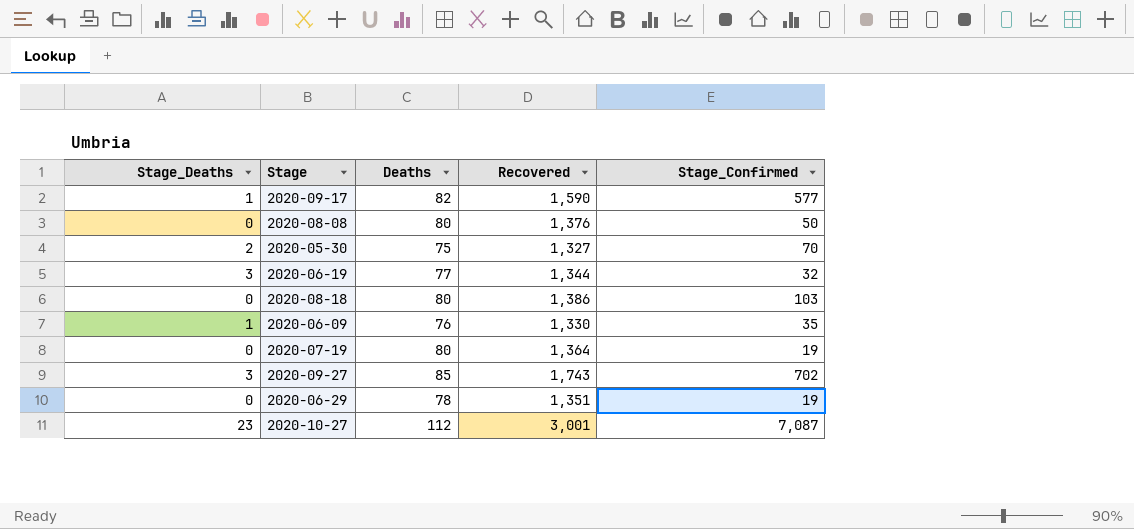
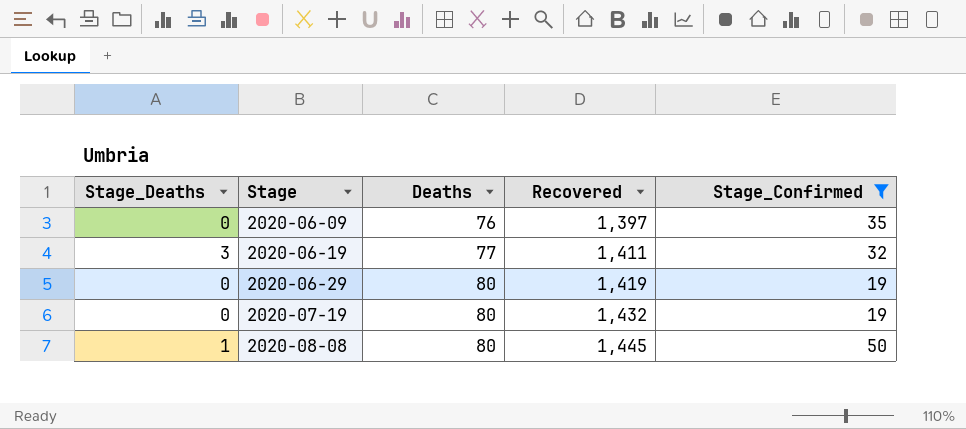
filter: none -> Stage_Confirmed <= 50
row order: none -> Stage ascending
2020-06-09 | Stage_Deaths: 1 -> 0
2020-06-09 | Recovered: 1,330 -> 1,397
2020-06-19 | Recovered: 1,344 -> 1,411
2020-06-29 | Deaths: 78 -> 80
2020-06-29 | Recovered: 1,351 -> 1,419
2020-07-19 | Recovered: 1,364 -> 1,432
2020-08-08 | Stage_Deaths: 0 -> 1
2020-08-08 | Recovered: 1,376 -> 1,445

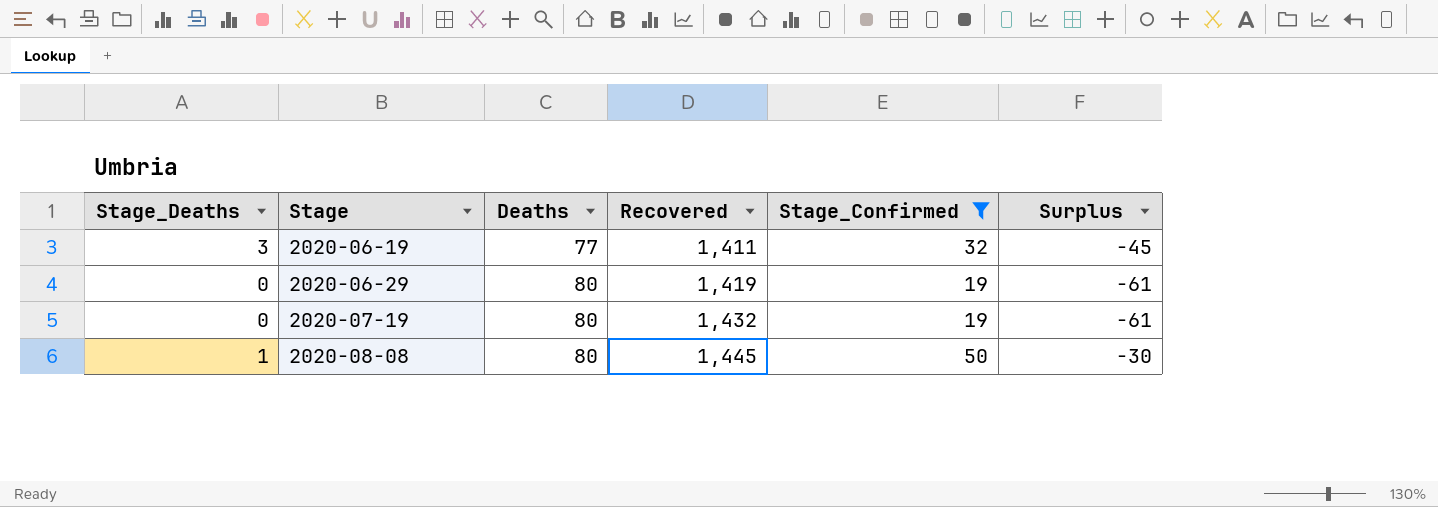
column Surplus | formula: none -> [Stage_Confirmed] - [Deaths]
row 2020-06-09: 0 | 76 | 1,397 | 35 -> none

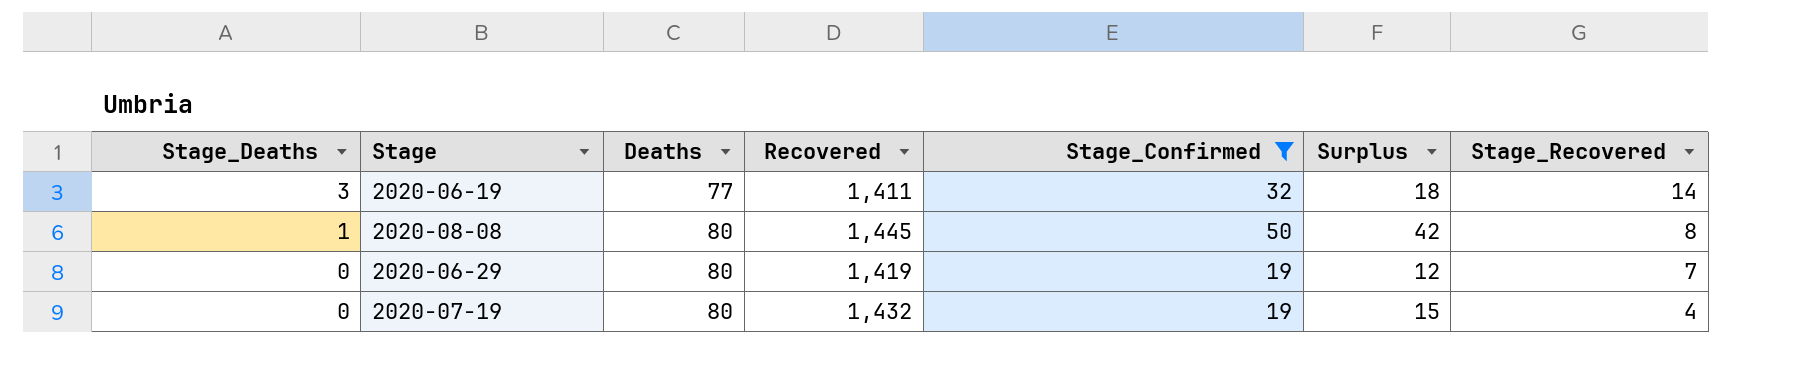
row order: Stage ascending -> Stage_Deaths descending
column Surplus | formula: [Stage_Confirmed] - [Deaths] -> [Stage_Confirmed] - [Stage_Recovered]
column Stage_Recovered | position: none -> 7

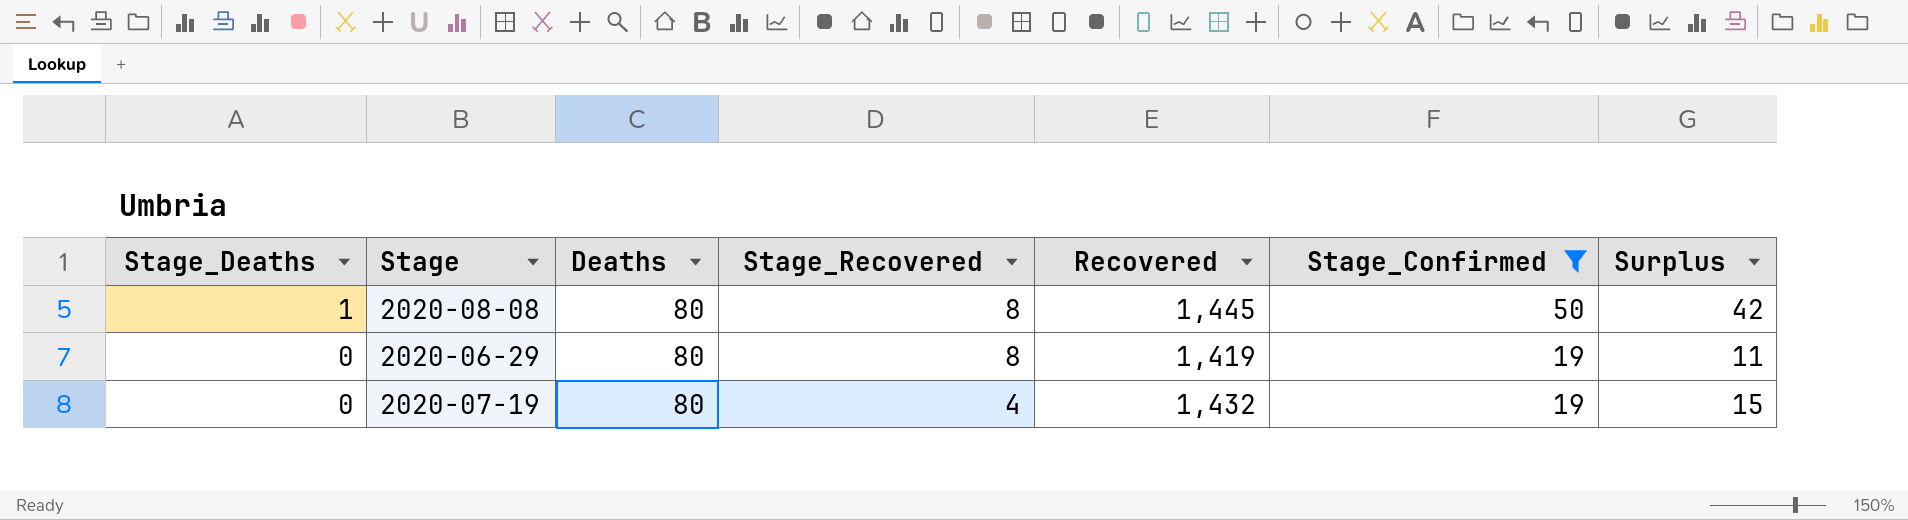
column Stage_Recovered | position: 7 -> 4
row 2020-06-19: 3 | 77 | 1,411 | 32 | 18 | 14 -> none
2020-06-29 | Stage_Recovered: 7 -> 8
2020-06-29 | Surplus: 12 -> 11

